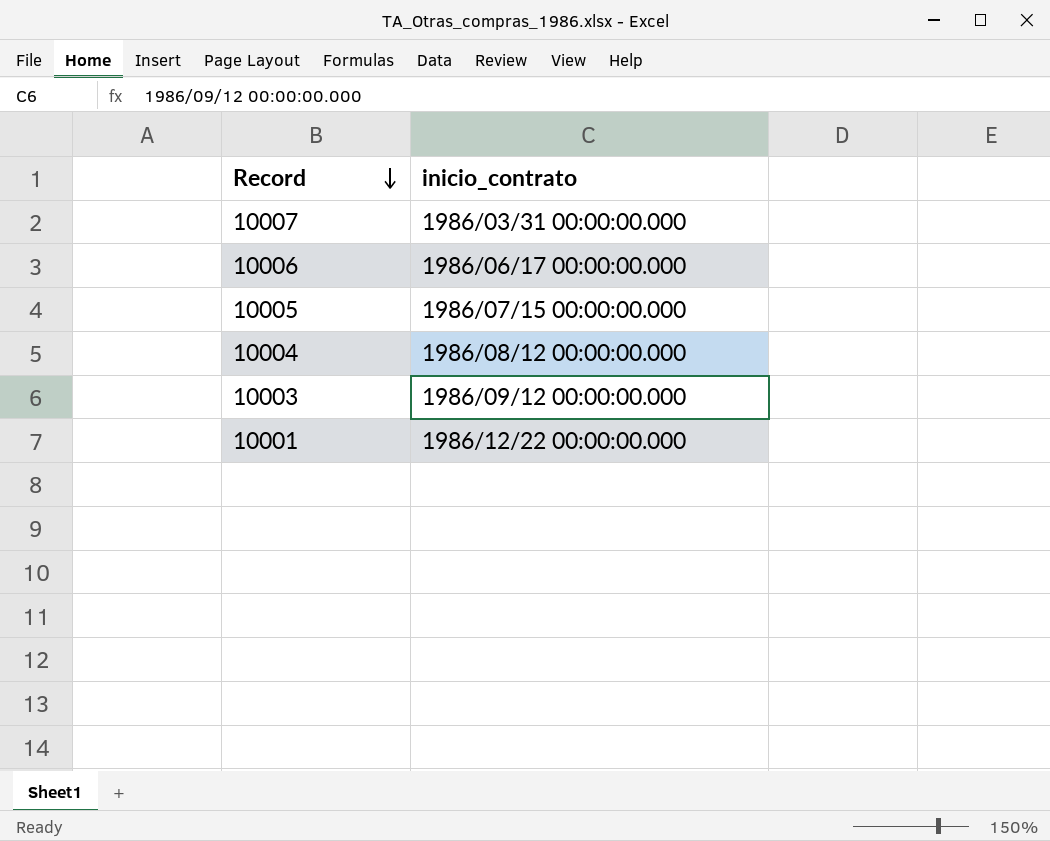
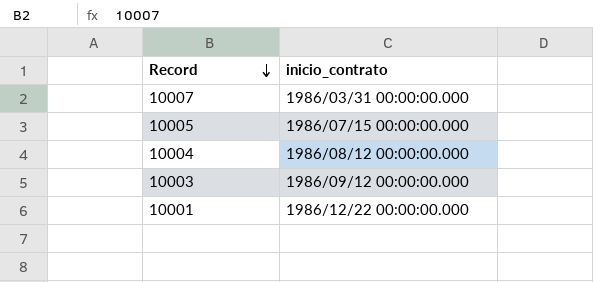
row 10006: 1986/06/17 00:00:00.000 -> none

